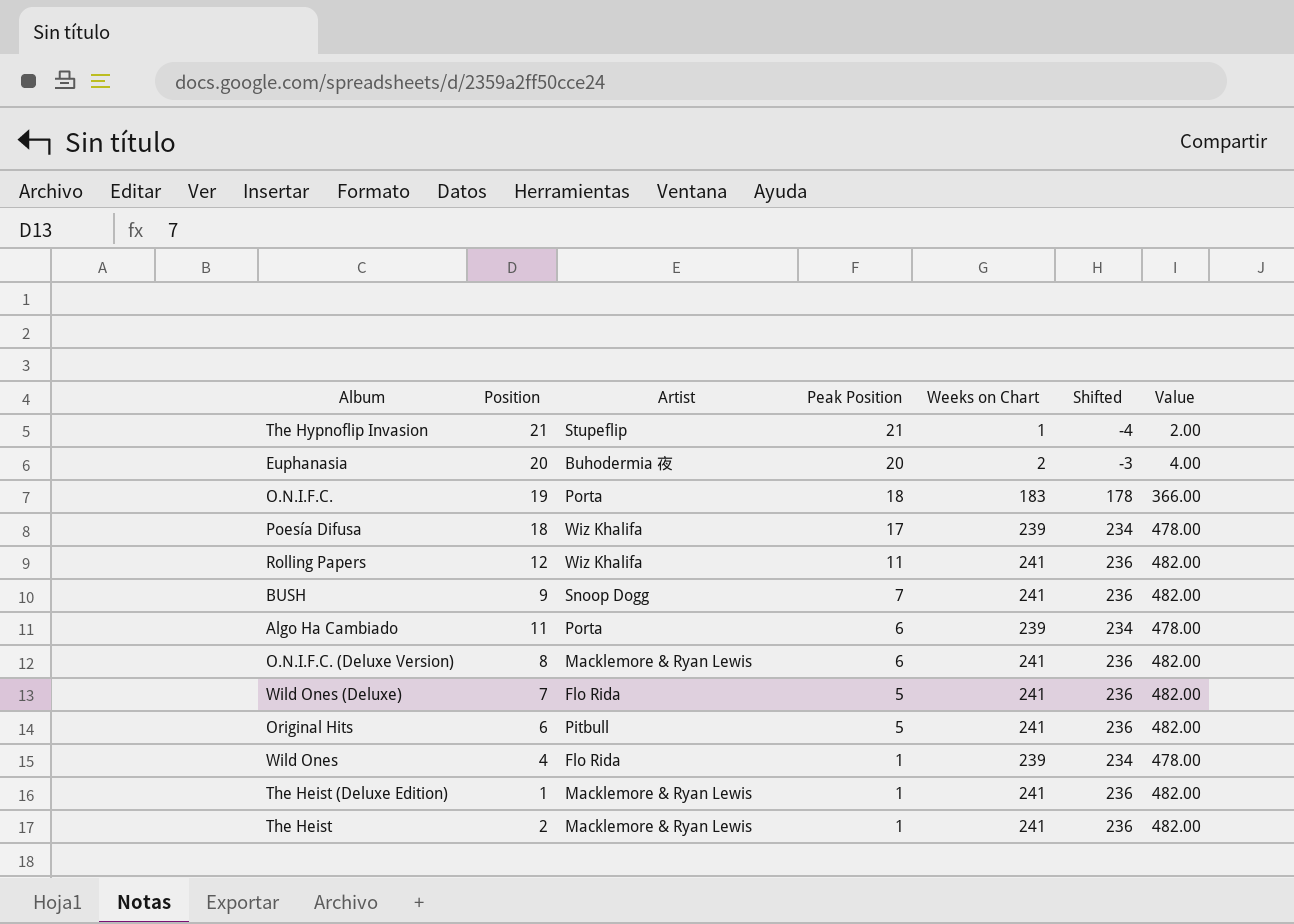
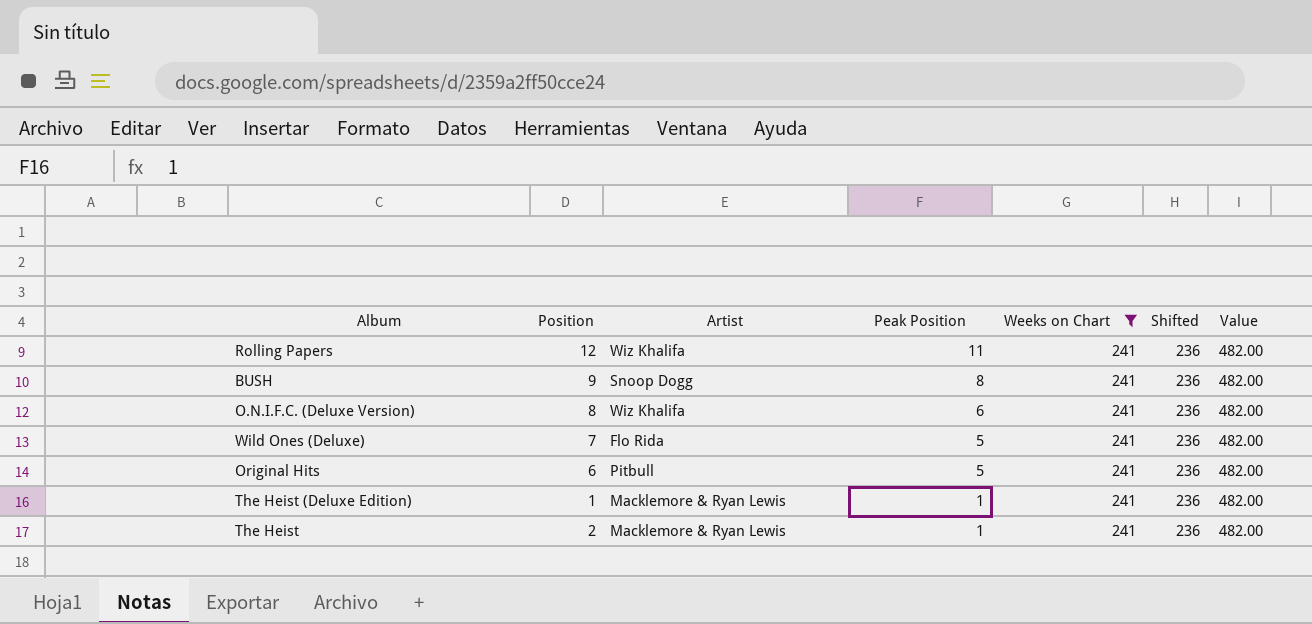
filter: none -> Weeks on Chart = 241
BUSH | Peak Position: 7 -> 8
O.N.I.F.C. (Deluxe Version) | Artist: Macklemore & Ryan Lewis -> Wiz Khalifa

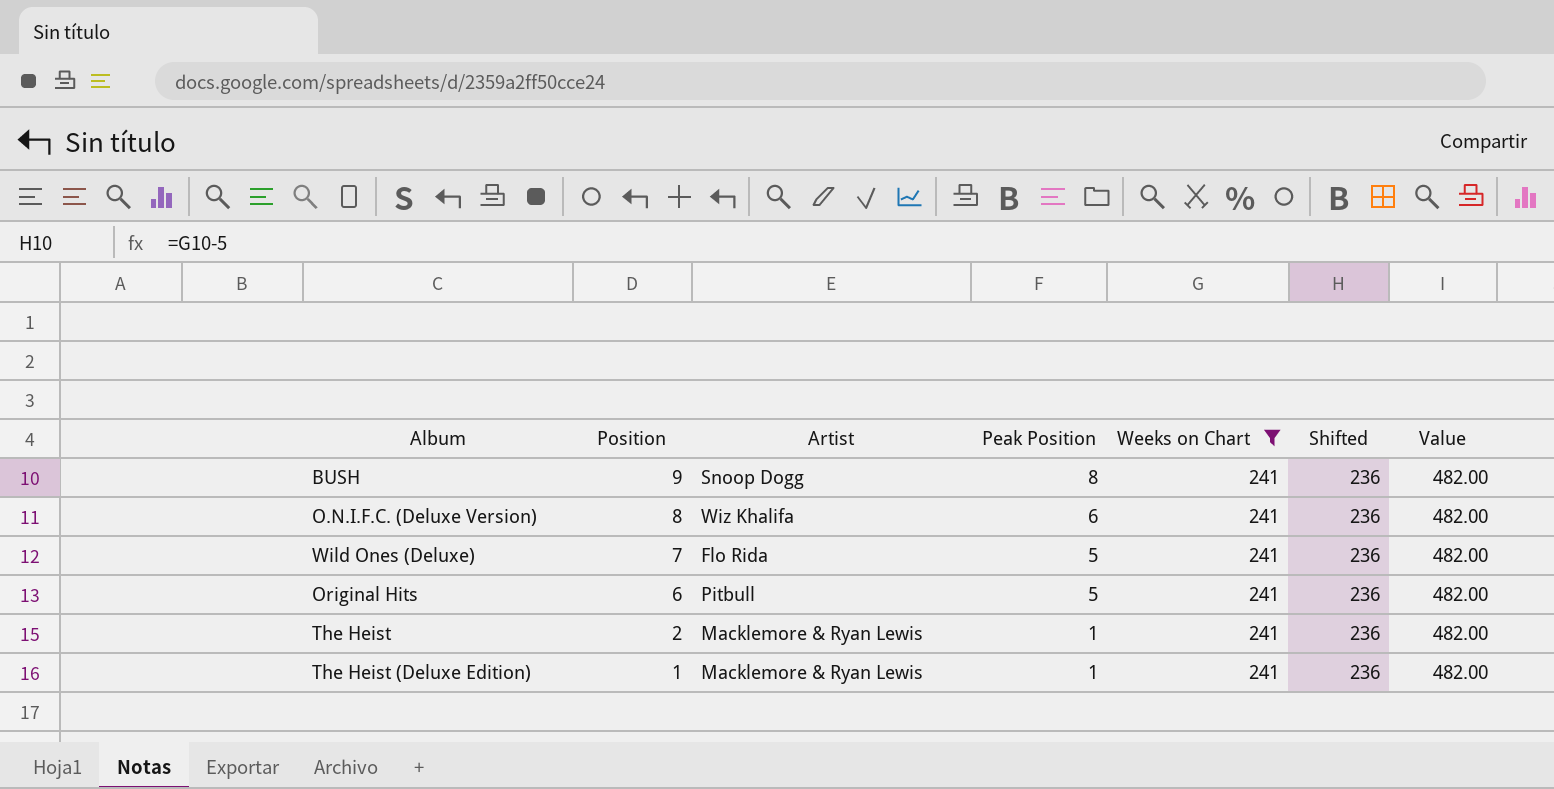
row order: Peak Position descending -> Position descending
row Rolling Papers: 12 | Wiz Khalifa | 11 | 241 | 236 | 482.00 -> none

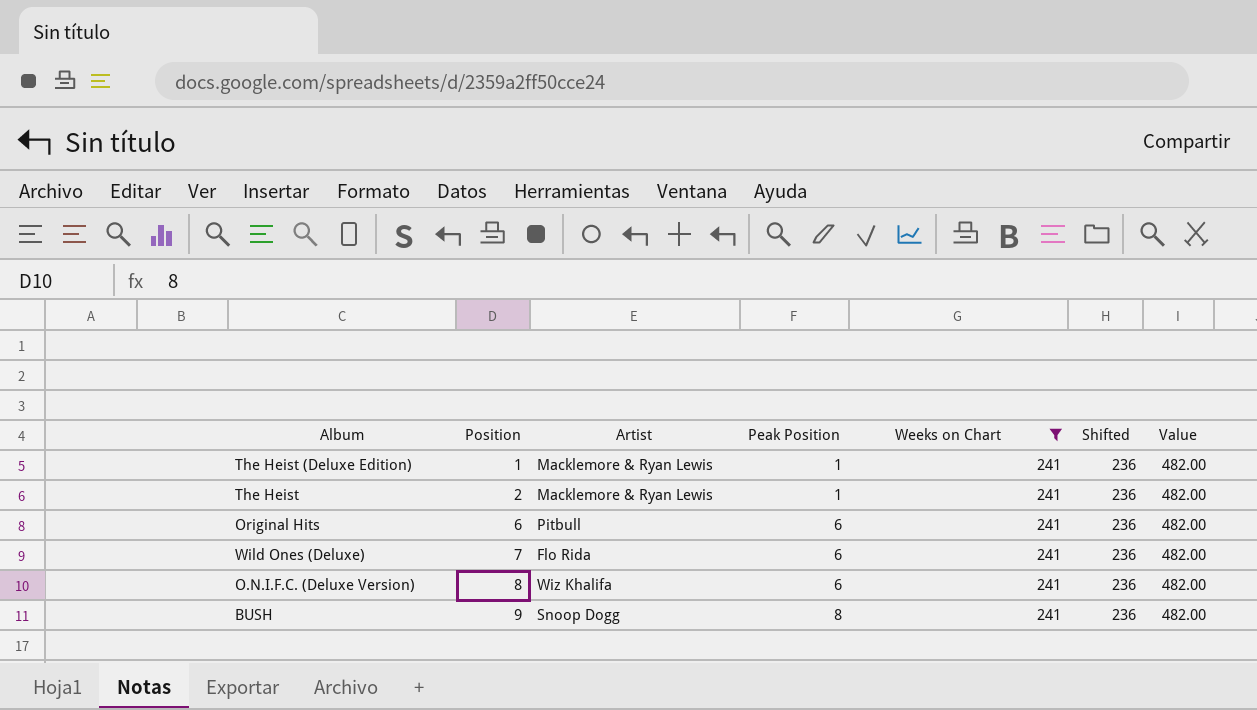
row order: Position descending -> Position ascending
Original Hits | Peak Position: 5 -> 6
Wild Ones (Deluxe) | Peak Position: 5 -> 6

